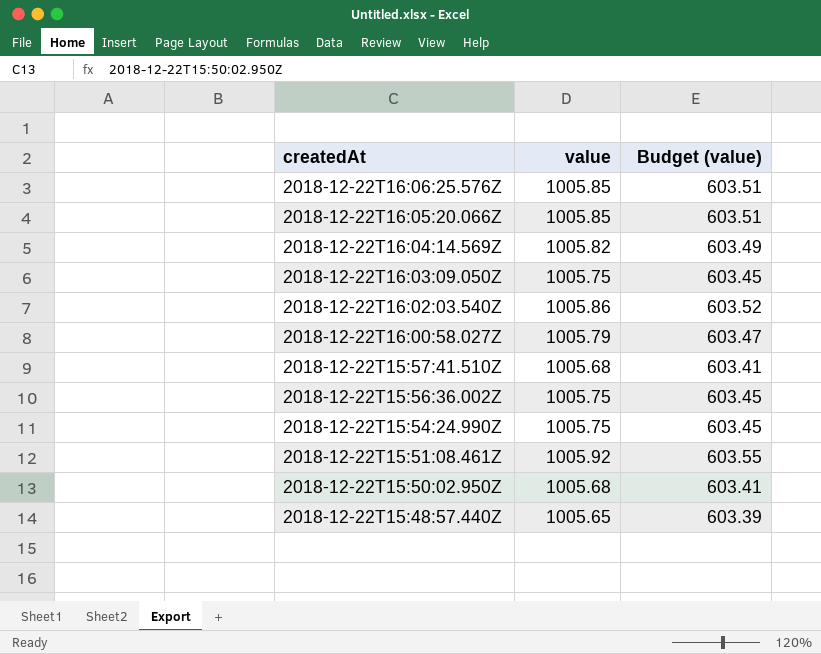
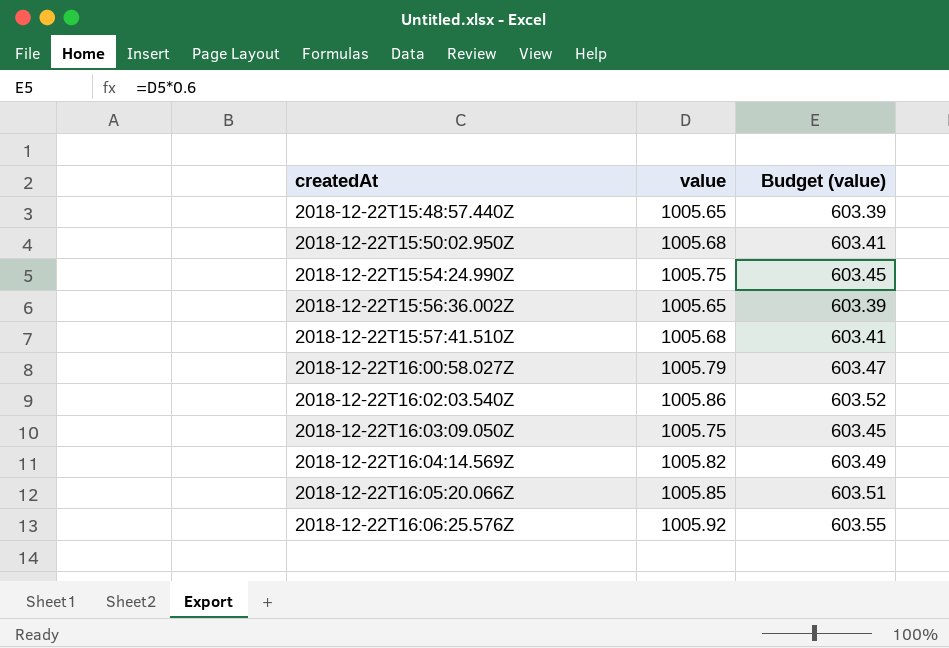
row order: createdAt descending -> createdAt ascending
row 2018-12-22T15:51:08.461Z: 1005.92 | 603.55 -> none
2018-12-22T15:56:36.002Z | value: 1005.75 -> 1005.65
2018-12-22T15:56:36.002Z | Budget (value): 603.45 -> 603.39
2018-12-22T16:06:25.576Z | value: 1005.85 -> 1005.92
2018-12-22T16:06:25.576Z | Budget (value): 603.51 -> 603.55

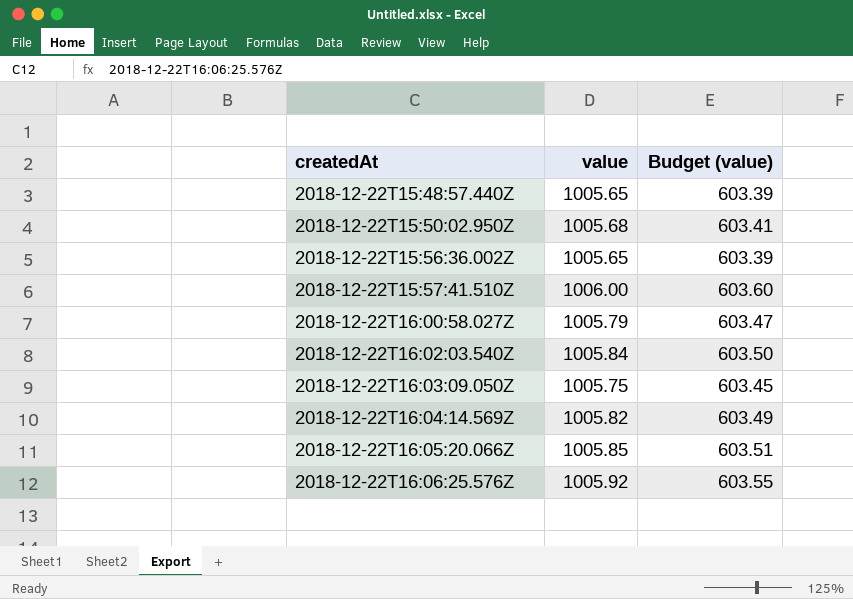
row 2018-12-22T15:54:24.990Z: 1005.75 | 603.45 -> none
2018-12-22T15:57:41.510Z | value: 1005.68 -> 1006.00
2018-12-22T15:57:41.510Z | Budget (value): 603.41 -> 603.60
2018-12-22T16:02:03.540Z | value: 1005.86 -> 1005.84
2018-12-22T16:02:03.540Z | Budget (value): 603.52 -> 603.50

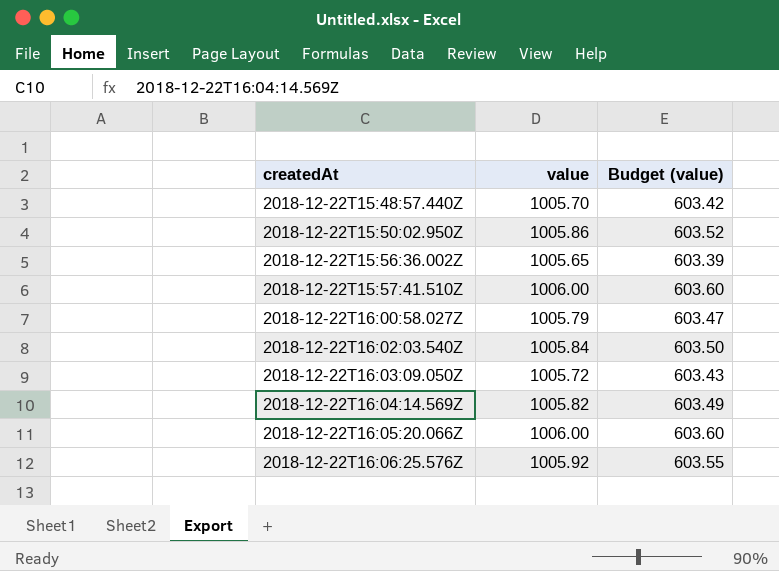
2018-12-22T15:48:57.440Z | value: 1005.65 -> 1005.70
2018-12-22T15:48:57.440Z | Budget (value): 603.39 -> 603.42
2018-12-22T15:50:02.950Z | value: 1005.68 -> 1005.86
2018-12-22T15:50:02.950Z | Budget (value): 603.41 -> 603.52
2018-12-22T16:03:09.050Z | value: 1005.75 -> 1005.72
2018-12-22T16:03:09.050Z | Budget (value): 603.45 -> 603.43
2018-12-22T16:05:20.066Z | value: 1005.85 -> 1006.00
2018-12-22T16:05:20.066Z | Budget (value): 603.51 -> 603.60

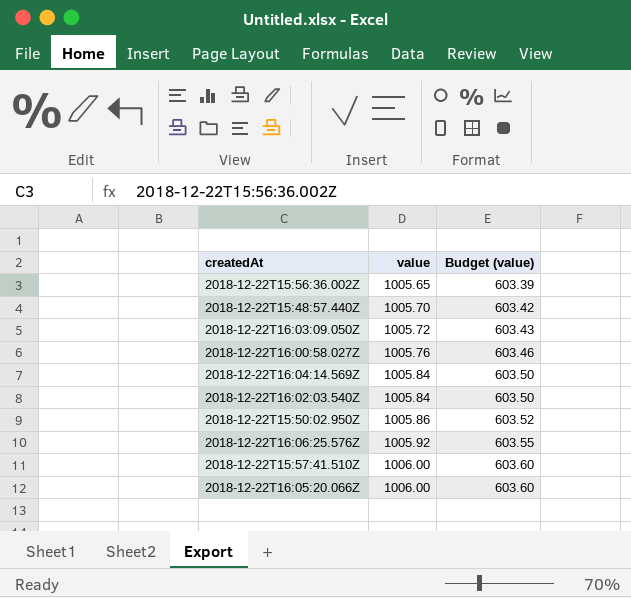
row order: createdAt ascending -> value ascending
2018-12-22T16:00:58.027Z | value: 1005.79 -> 1005.76
2018-12-22T16:00:58.027Z | Budget (value): 603.47 -> 603.46
2018-12-22T16:04:14.569Z | value: 1005.82 -> 1005.84
2018-12-22T16:04:14.569Z | Budget (value): 603.49 -> 603.50

